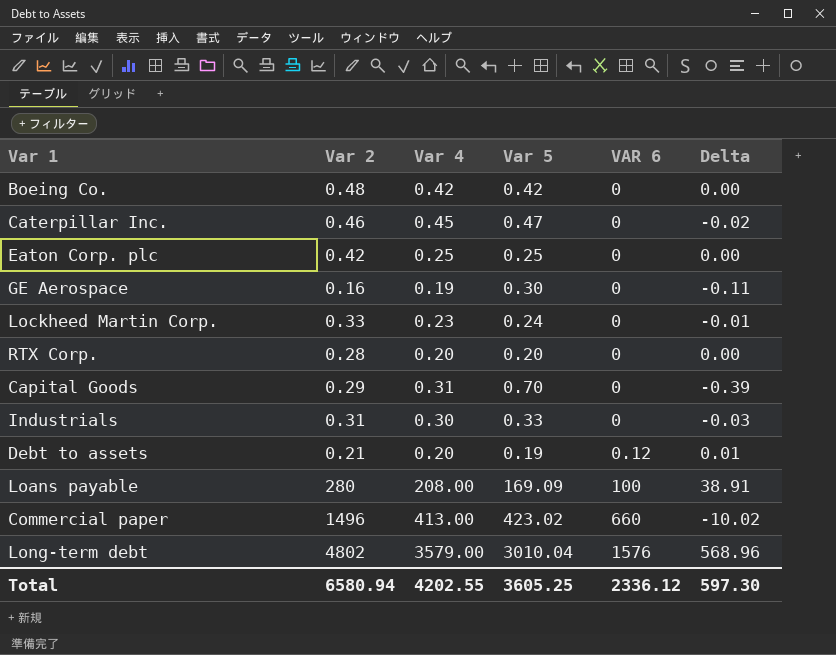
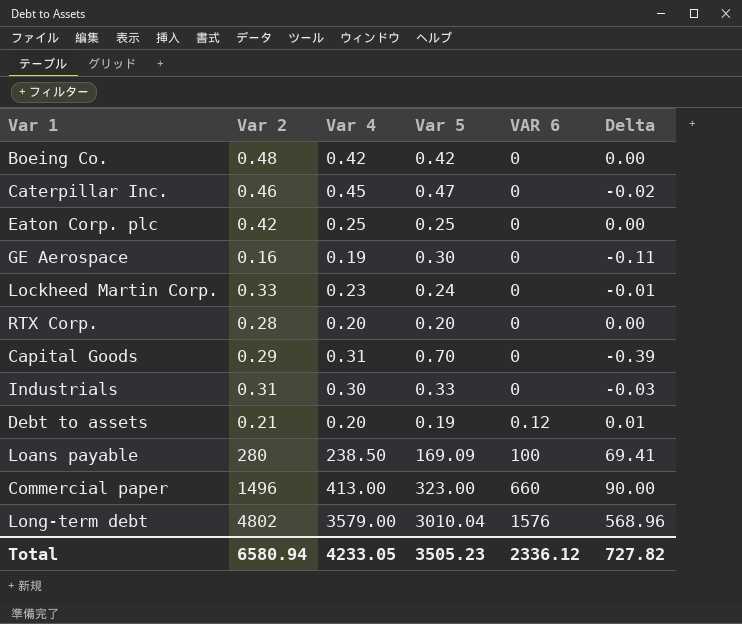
Loans payable | Var 4: 208.00 -> 238.50
Loans payable | Delta: 38.91 -> 69.41
Commercial paper | Var 5: 423.02 -> 323.00
Commercial paper | Delta: -10.02 -> 90.00
Total | Var 4: 4202.55 -> 4233.05
Total | Var 5: 3605.25 -> 3505.23
Total | Delta: 597.30 -> 727.82

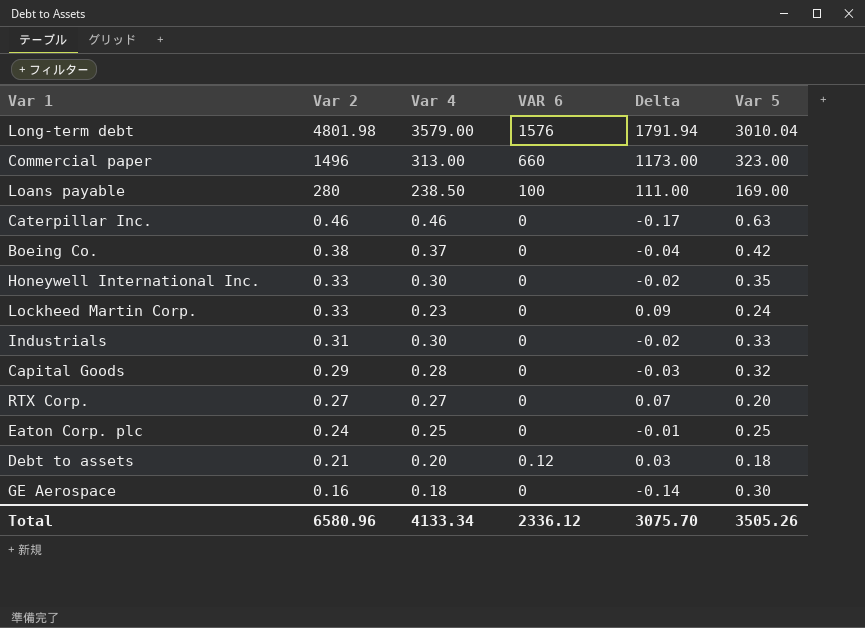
row order: VAR 6 ascending -> Var 2 descending
column Delta | formula: [Var 4] - [Var 5] -> [Var 2] - [Var 5]
column Var 5 | position: 4 -> 6
Long-term debt | Var 2: 4802 -> 4801.98
Commercial paper | Var 4: 413.00 -> 313.00
Loans payable | Var 5: 169.09 -> 169.00
Caterpillar Inc. | Var 4: 0.45 -> 0.46
Caterpillar Inc. | Var 5: 0.47 -> 0.63
Boeing Co. | Var 2: 0.48 -> 0.38
Boeing Co. | Var 4: 0.42 -> 0.37
row Honeywell International Inc.: none -> 0.33 | 0.30 | 0 | -0.02 | 0.35
Capital Goods | Var 4: 0.31 -> 0.28
Capital Goods | Var 5: 0.70 -> 0.32
RTX Corp. | Var 2: 0.28 -> 0.27
RTX Corp. | Var 4: 0.20 -> 0.27
Eaton Corp. plc | Var 2: 0.42 -> 0.24
Debt to assets | Var 5: 0.19 -> 0.18
GE Aerospace | Var 4: 0.19 -> 0.18
Total | Var 2: 6580.94 -> 6580.96
Total | Var 4: 4233.05 -> 4133.34
Total | Delta: 727.82 -> 3075.70
Total | Var 5: 3505.23 -> 3505.26

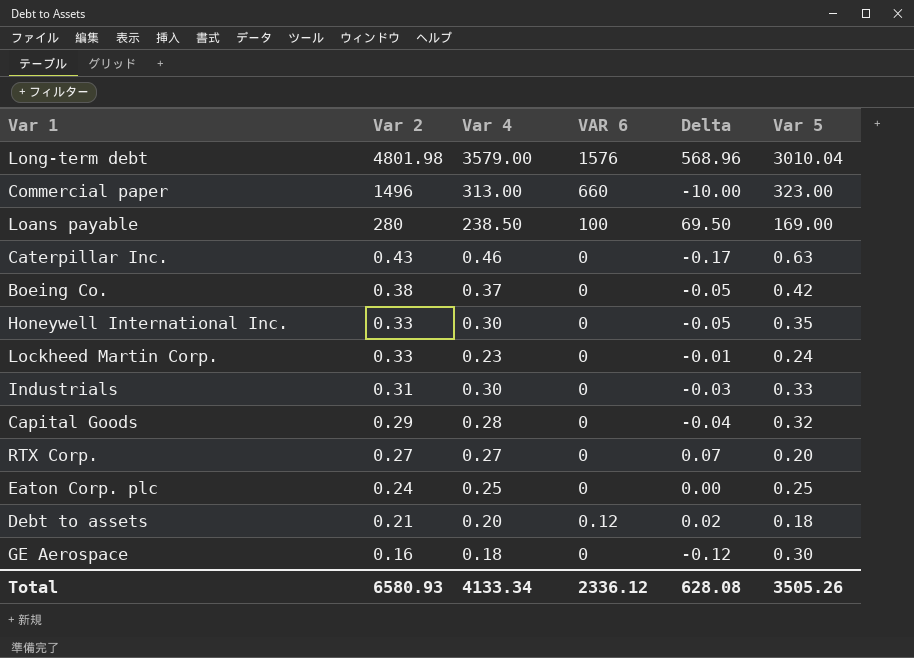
column Delta | formula: [Var 2] - [Var 5] -> [Var 4] - [Var 5]
Caterpillar Inc. | Var 2: 0.46 -> 0.43
Total | Var 2: 6580.96 -> 6580.93
Total | Delta: 3075.70 -> 628.08

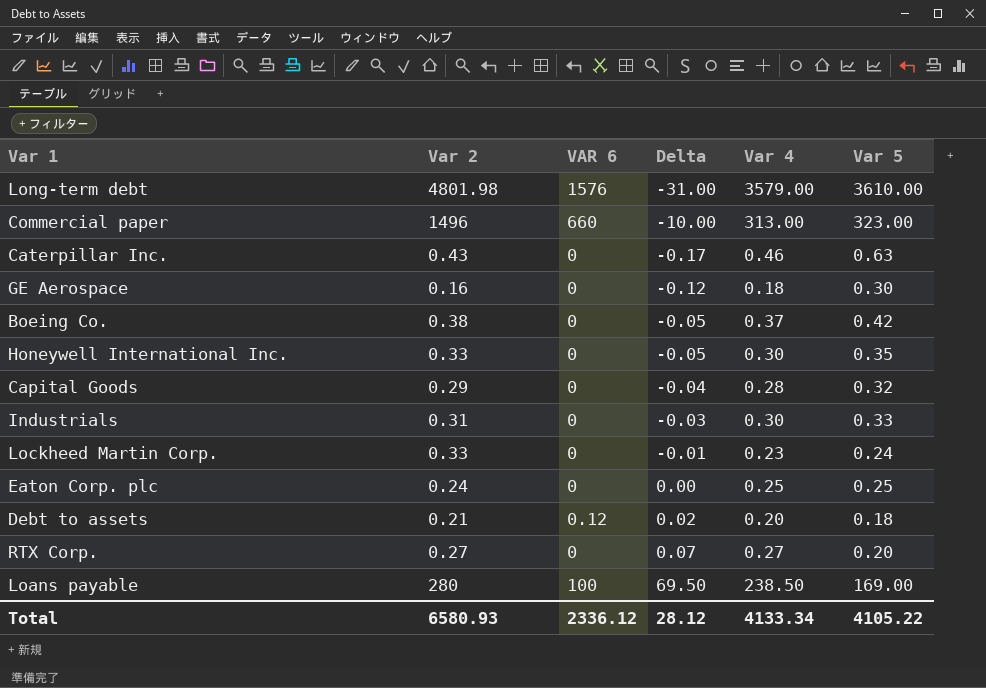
row order: Var 2 descending -> Delta ascending
column Var 4 | position: 3 -> 5
Long-term debt | Delta: 568.96 -> -31.00
Long-term debt | Var 5: 3010.04 -> 3610.00
Total | Delta: 628.08 -> 28.12
Total | Var 5: 3505.26 -> 4105.22

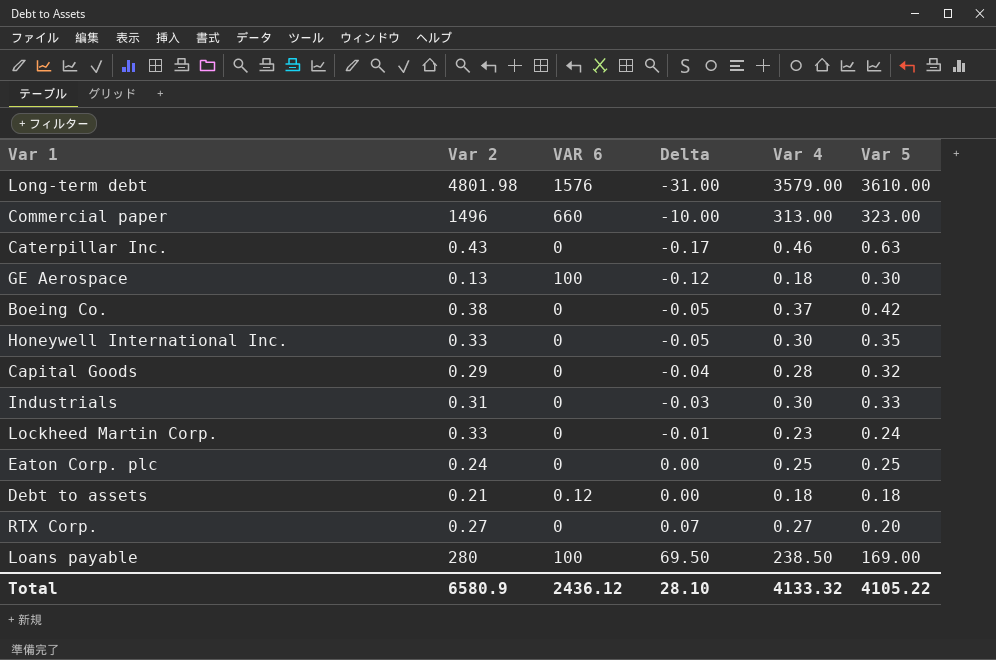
GE Aerospace | Var 2: 0.16 -> 0.13
GE Aerospace | VAR 6: 0 -> 100
Debt to assets | Delta: 0.02 -> 0.00
Debt to assets | Var 4: 0.20 -> 0.18
Total | Var 2: 6580.93 -> 6580.9
Total | VAR 6: 2336.12 -> 2436.12
Total | Delta: 28.12 -> 28.10
Total | Var 4: 4133.34 -> 4133.32

